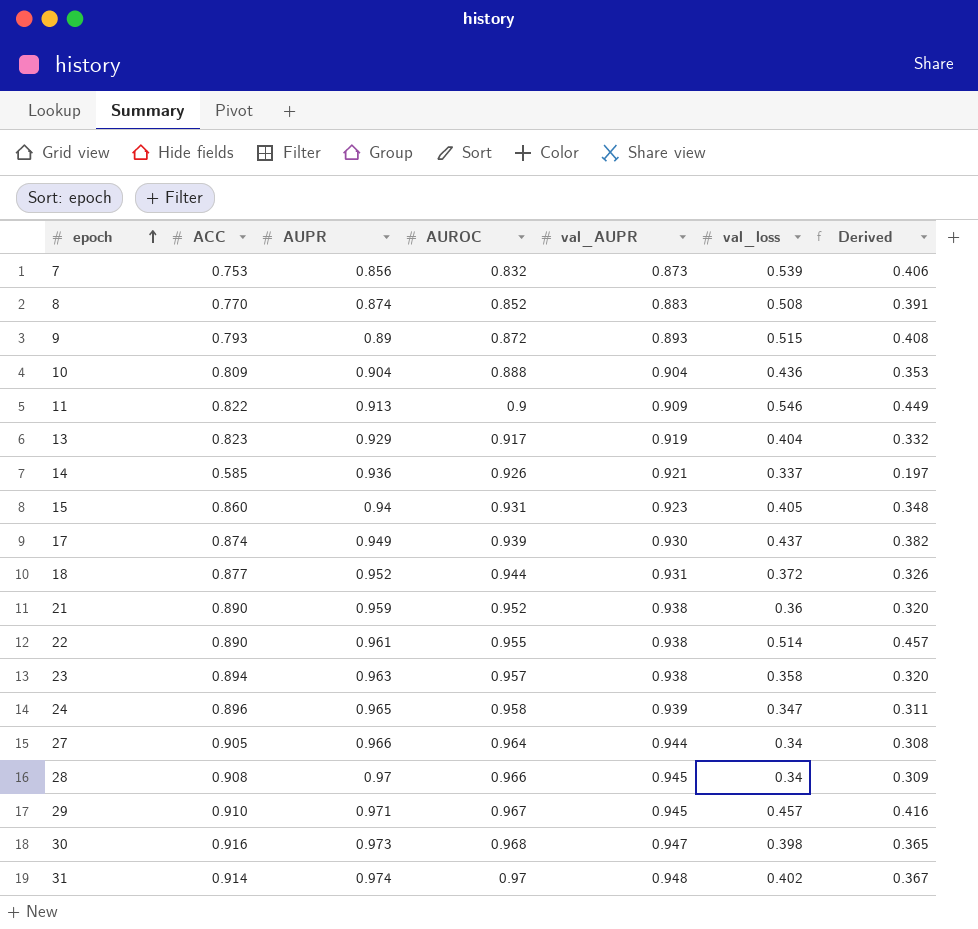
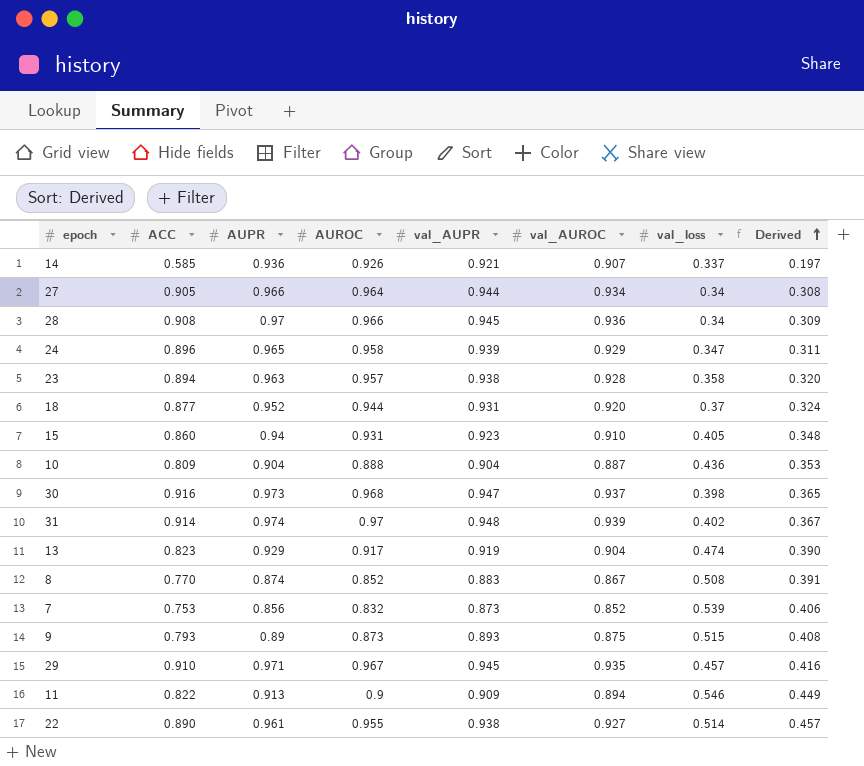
row order: epoch ascending -> Derived ascending
column val_AUROC | position: none -> 6
row 17: 0.874 | 0.949 | 0.939 | 0.930 | 0.437 | 0.382 -> none
row 21: 0.890 | 0.959 | 0.952 | 0.938 | 0.36 | 0.320 -> none
18 | val_loss: 0.372 -> 0.37
18 | Derived: 0.326 -> 0.324
13 | val_loss: 0.404 -> 0.474
13 | Derived: 0.332 -> 0.390
9 | AUROC: 0.872 -> 0.873

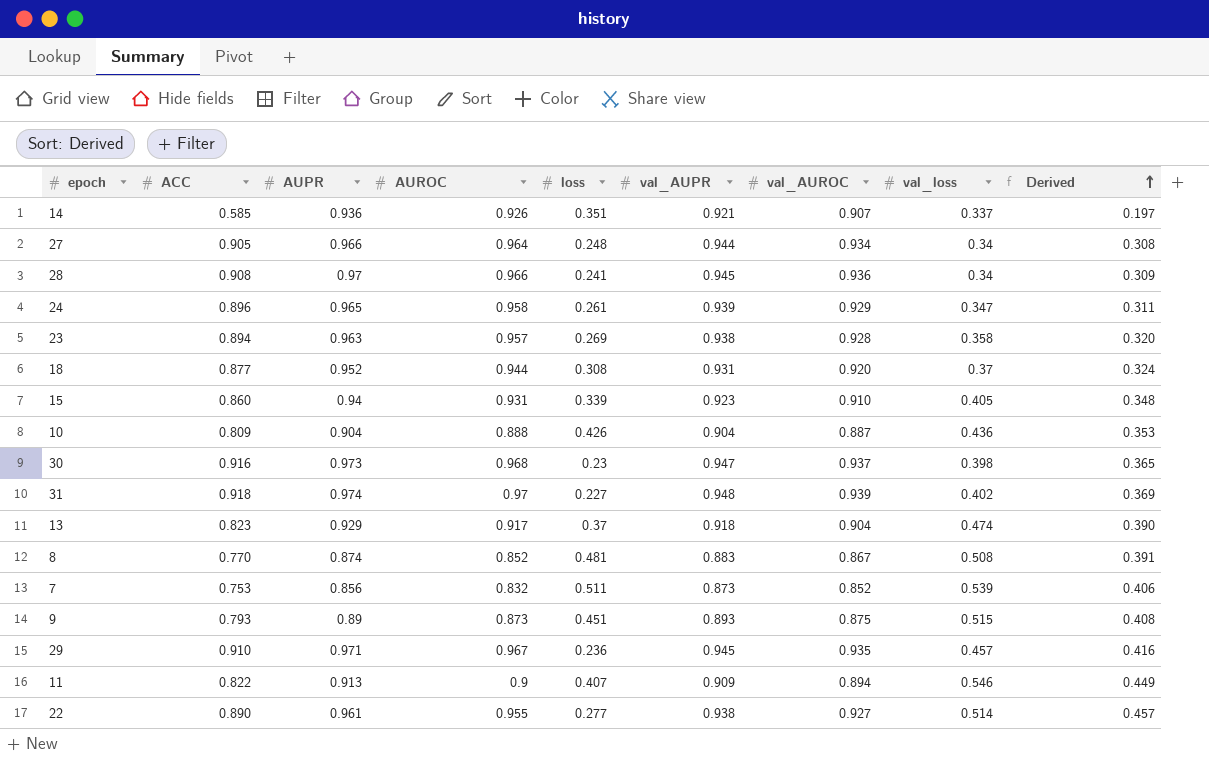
column loss | position: none -> 5
31 | ACC: 0.914 -> 0.918
31 | Derived: 0.367 -> 0.369
13 | val_AUPR: 0.919 -> 0.918

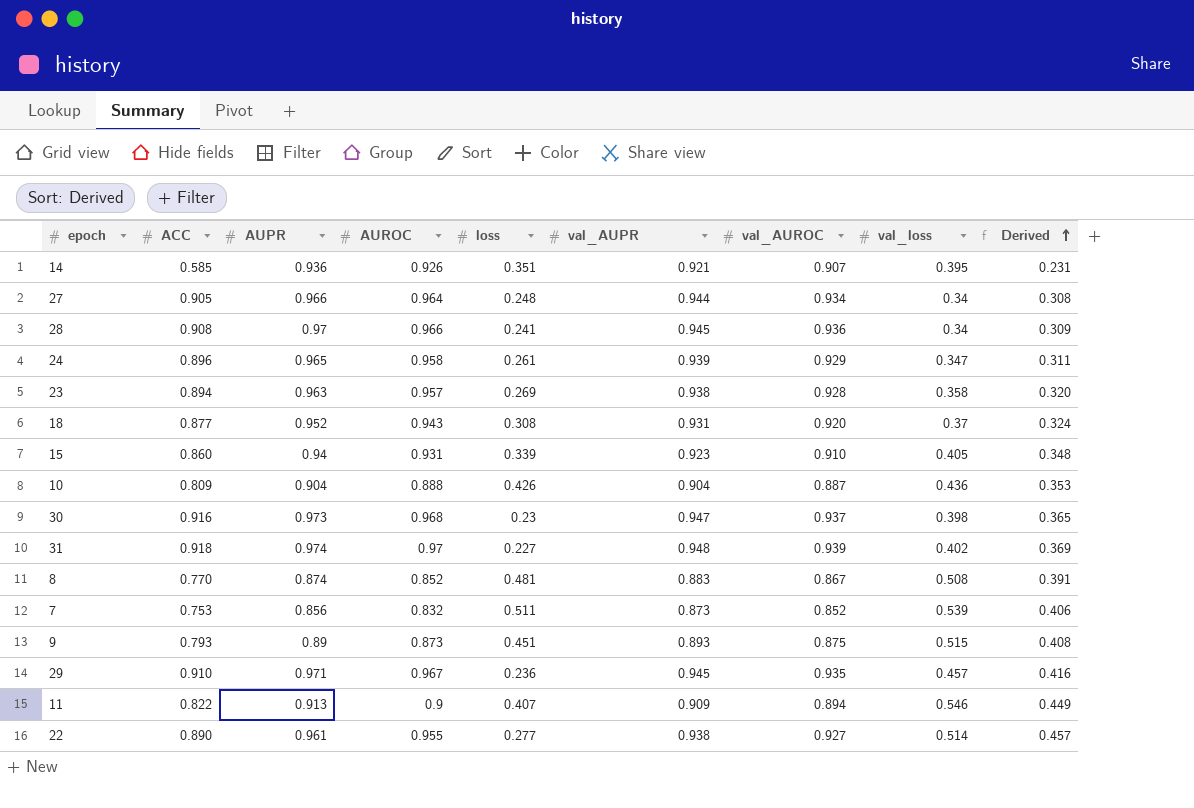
row 13: 0.823 | 0.929 | 0.917 | 0.37 | 0.918 | 0.904 | 0.474 | 0.390 -> none
14 | val_loss: 0.337 -> 0.395
14 | Derived: 0.197 -> 0.231
18 | AUROC: 0.944 -> 0.943

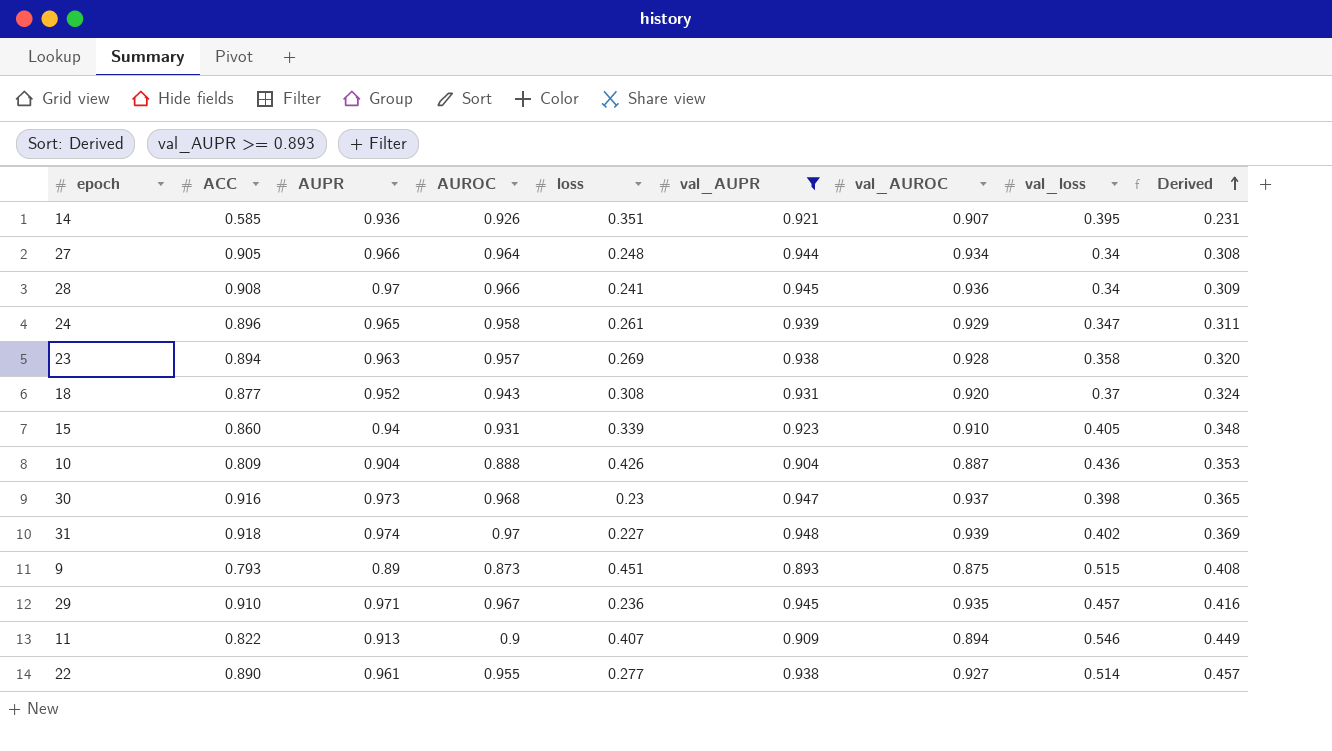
filter: none -> val_AUPR >= 0.893

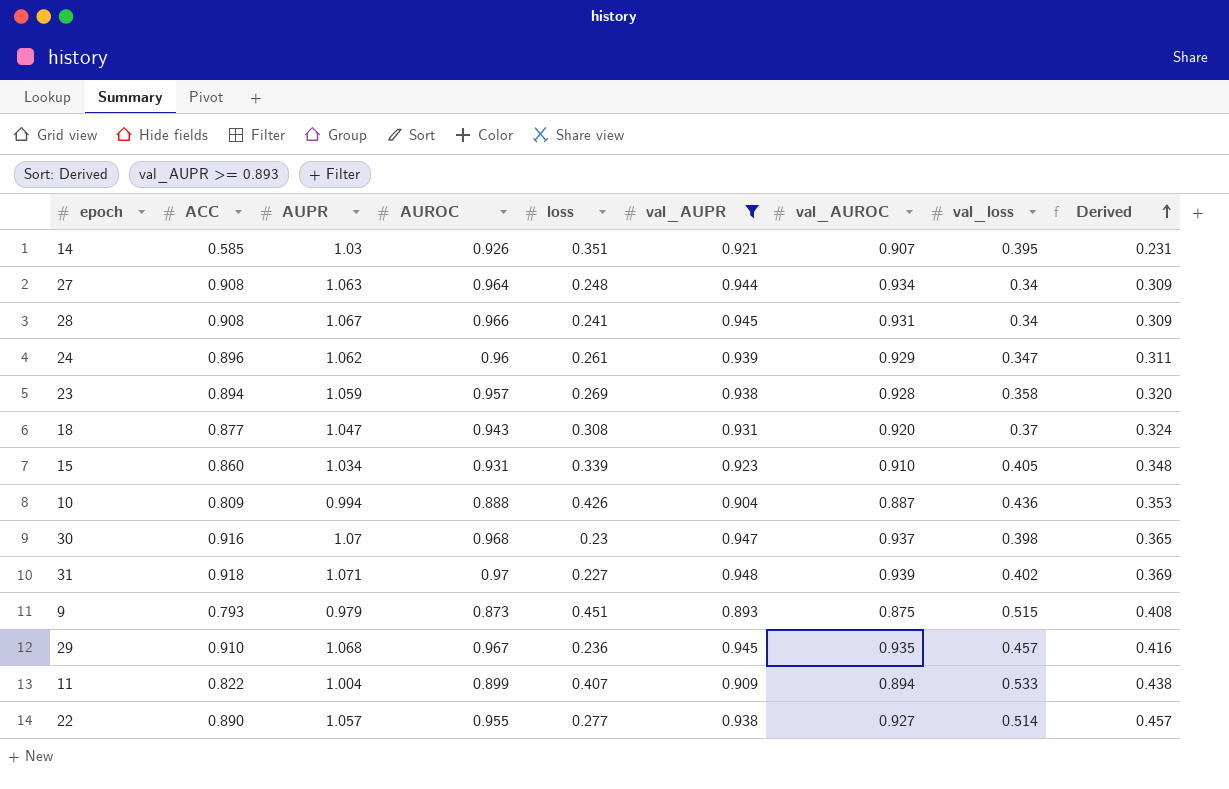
14 | AUPR: 0.936 -> 1.03
27 | ACC: 0.905 -> 0.908
27 | AUPR: 0.966 -> 1.063
27 | Derived: 0.308 -> 0.309
28 | AUPR: 0.97 -> 1.067
28 | val_AUROC: 0.936 -> 0.931
24 | AUPR: 0.965 -> 1.062
24 | AUROC: 0.958 -> 0.96
23 | AUPR: 0.963 -> 1.059
18 | AUPR: 0.952 -> 1.047
15 | AUPR: 0.94 -> 1.034
10 | AUPR: 0.904 -> 0.994
30 | AUPR: 0.973 -> 1.07
31 | AUPR: 0.974 -> 1.071
9 | AUPR: 0.89 -> 0.979
29 | AUPR: 0.971 -> 1.068
11 | AUPR: 0.913 -> 1.004
11 | AUROC: 0.9 -> 0.899
11 | val_loss: 0.546 -> 0.533
11 | Derived: 0.449 -> 0.438
22 | AUPR: 0.961 -> 1.057

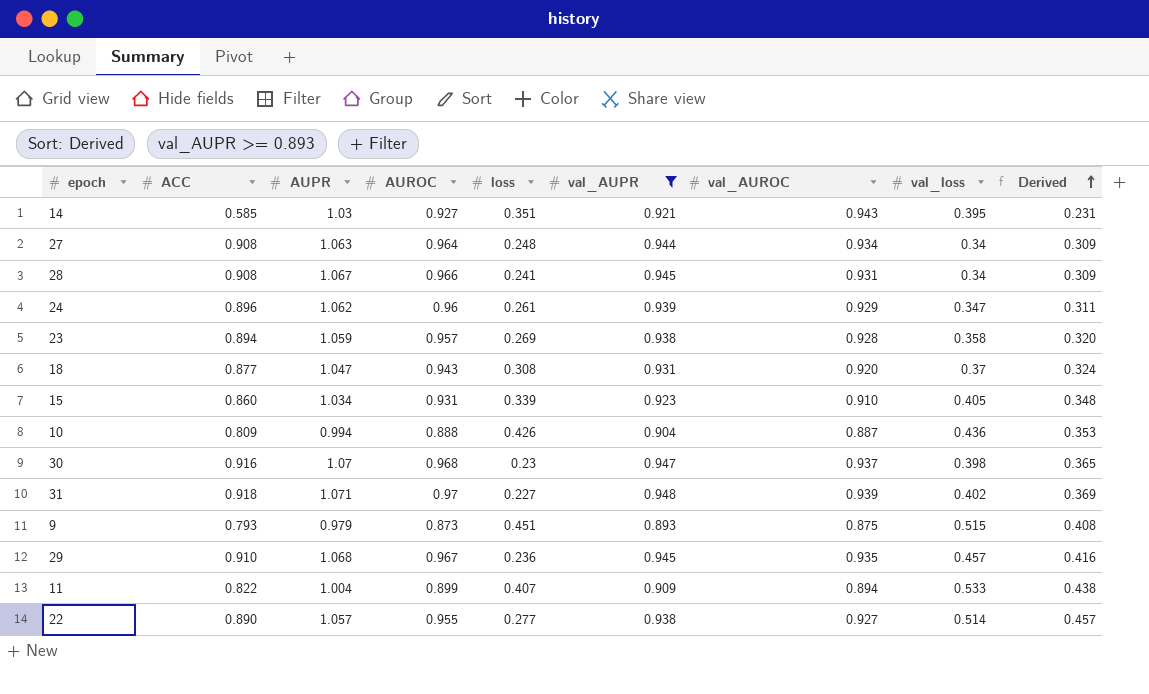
14 | AUROC: 0.926 -> 0.927
14 | val_AUROC: 0.907 -> 0.943

